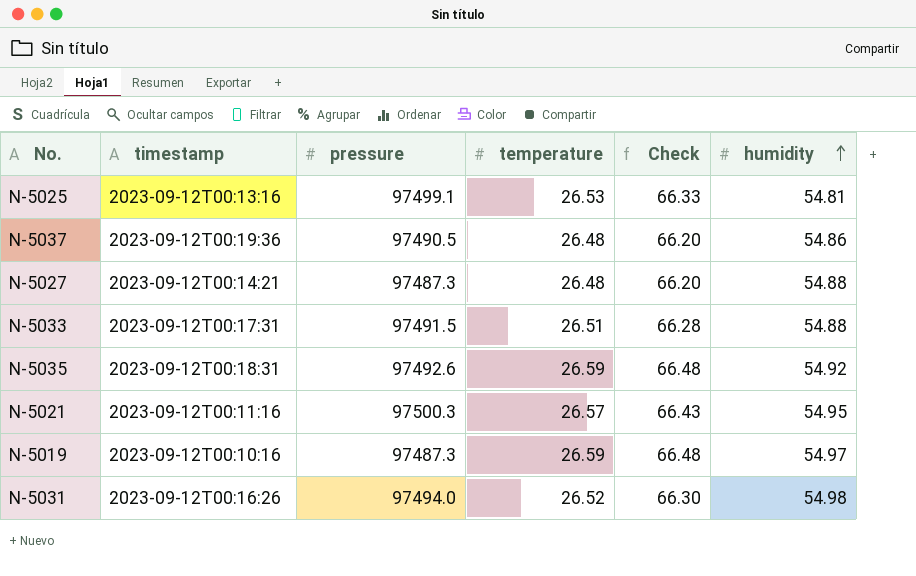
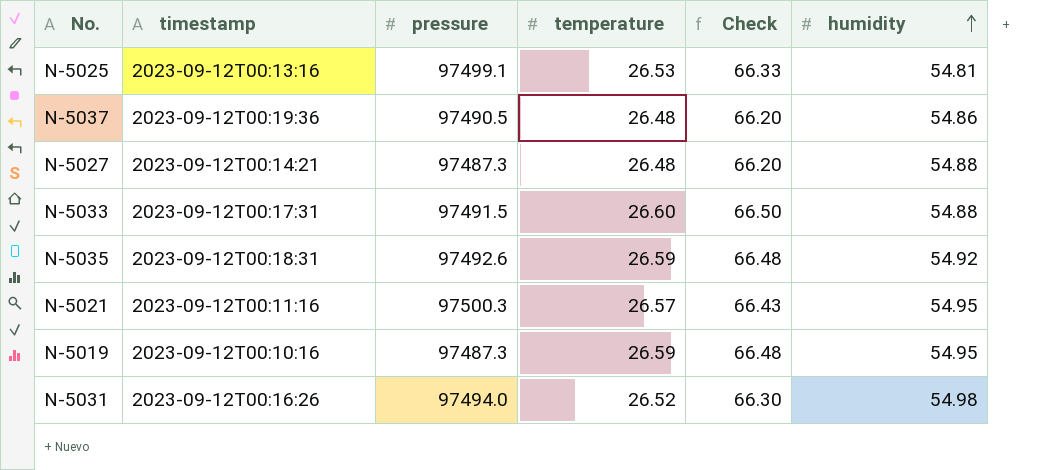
N-5033 | temperature: 26.51 -> 26.60
N-5033 | Check: 66.28 -> 66.50
N-5019 | humidity: 54.97 -> 54.95

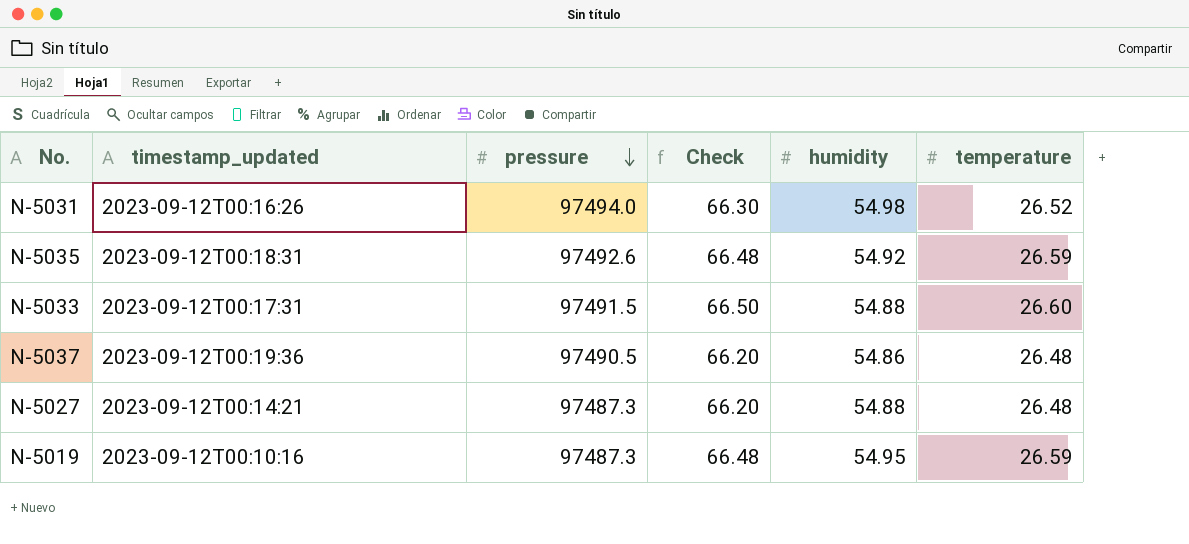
row order: humidity ascending -> pressure descending
column name: timestamp -> timestamp_updated
column temperature | position: 4 -> 6
row N-5025: 2023-09-12T00:13:16 | 97499.1 | 26.53 | 66.33 | 54.81 -> none
row N-5021: 2023-09-12T00:11:16 | 97500.3 | 26.57 | 66.43 | 54.95 -> none

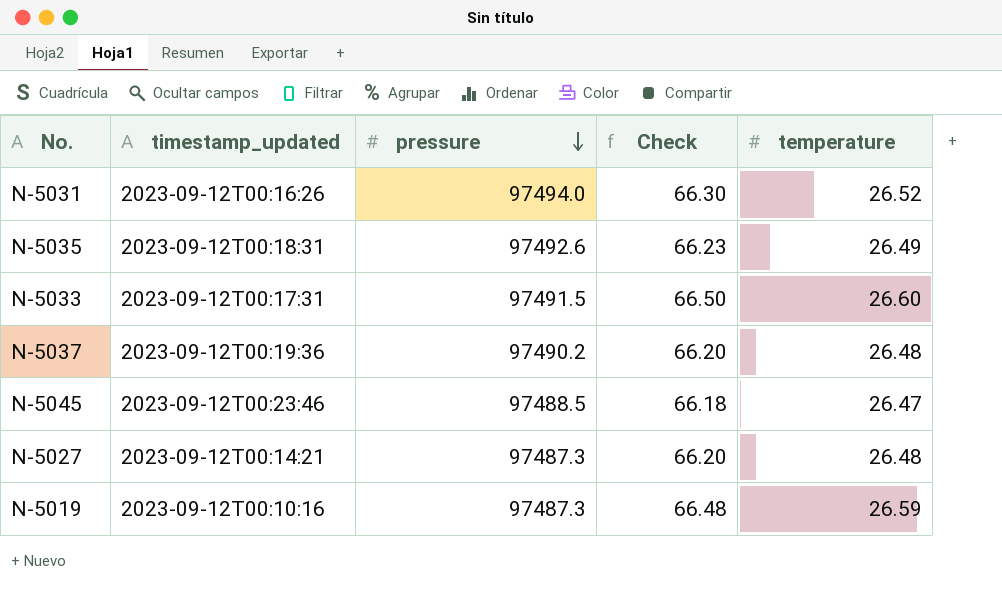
column humidity | position: 5 -> none
N-5035 | Check: 66.48 -> 66.23
N-5035 | temperature: 26.59 -> 26.49
N-5037 | pressure: 97490.5 -> 97490.2
row N-5045: none -> 2023-09-12T00:23:46 | 97488.5 | 66.18 | 26.47

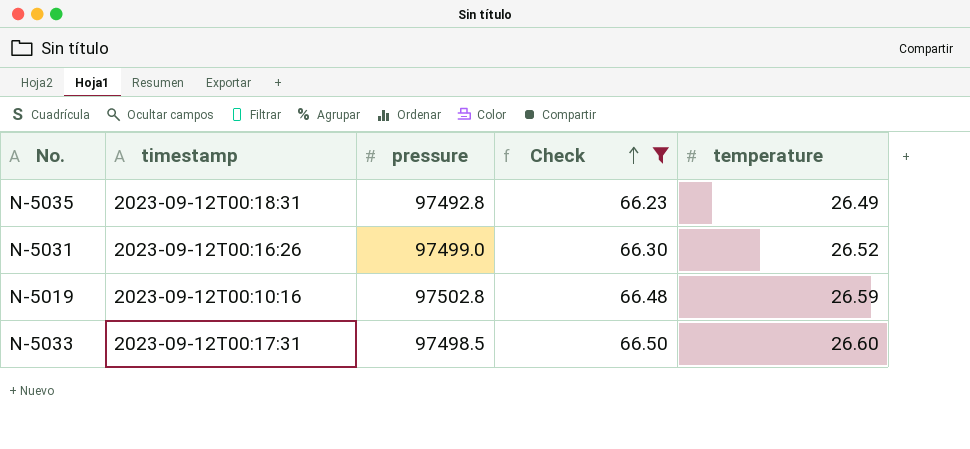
filter: none -> Check >= 66.23
row order: pressure descending -> Check ascending
column name: timestamp_updated -> timestamp
N-5035 | pressure: 97492.6 -> 97492.8
N-5031 | pressure: 97494.0 -> 97499.0
N-5019 | pressure: 97487.3 -> 97502.8
N-5033 | pressure: 97491.5 -> 97498.5

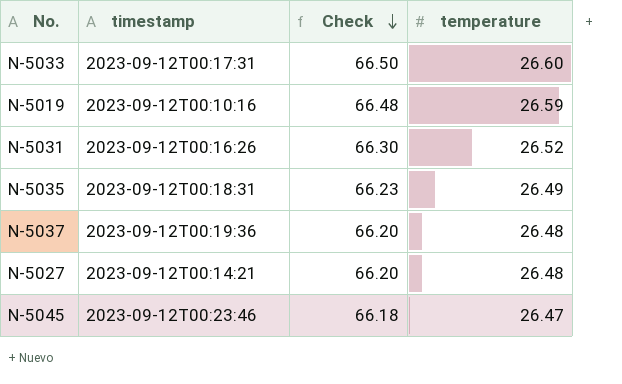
filter: Check >= 66.23 -> none
row order: Check ascending -> Check descending
column pressure | position: 3 -> none

